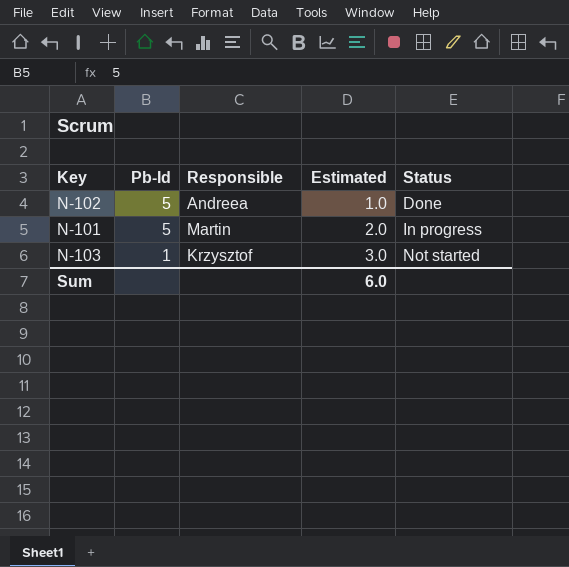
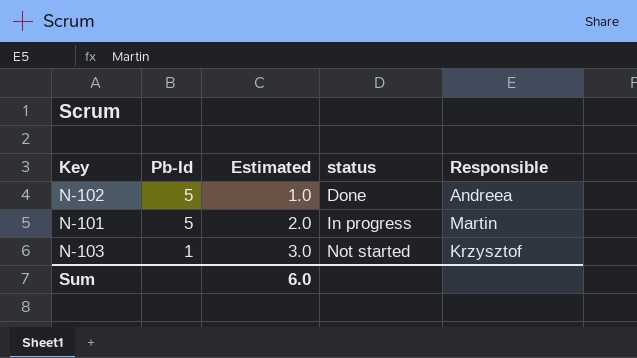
column name: Status -> status
column Responsible | position: 3 -> 5

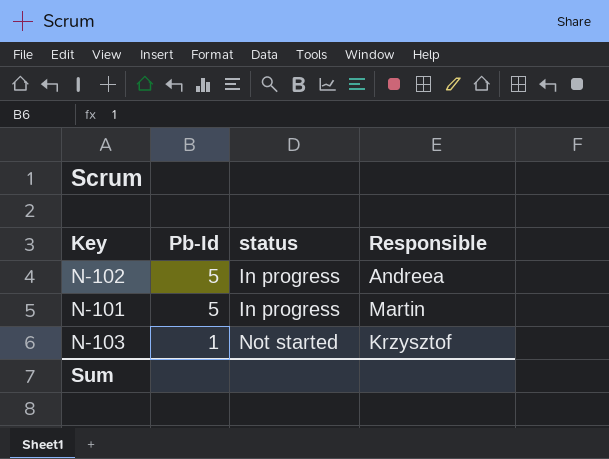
column Estimated | position: 3 -> none
N-102 | status: Done -> In progress

